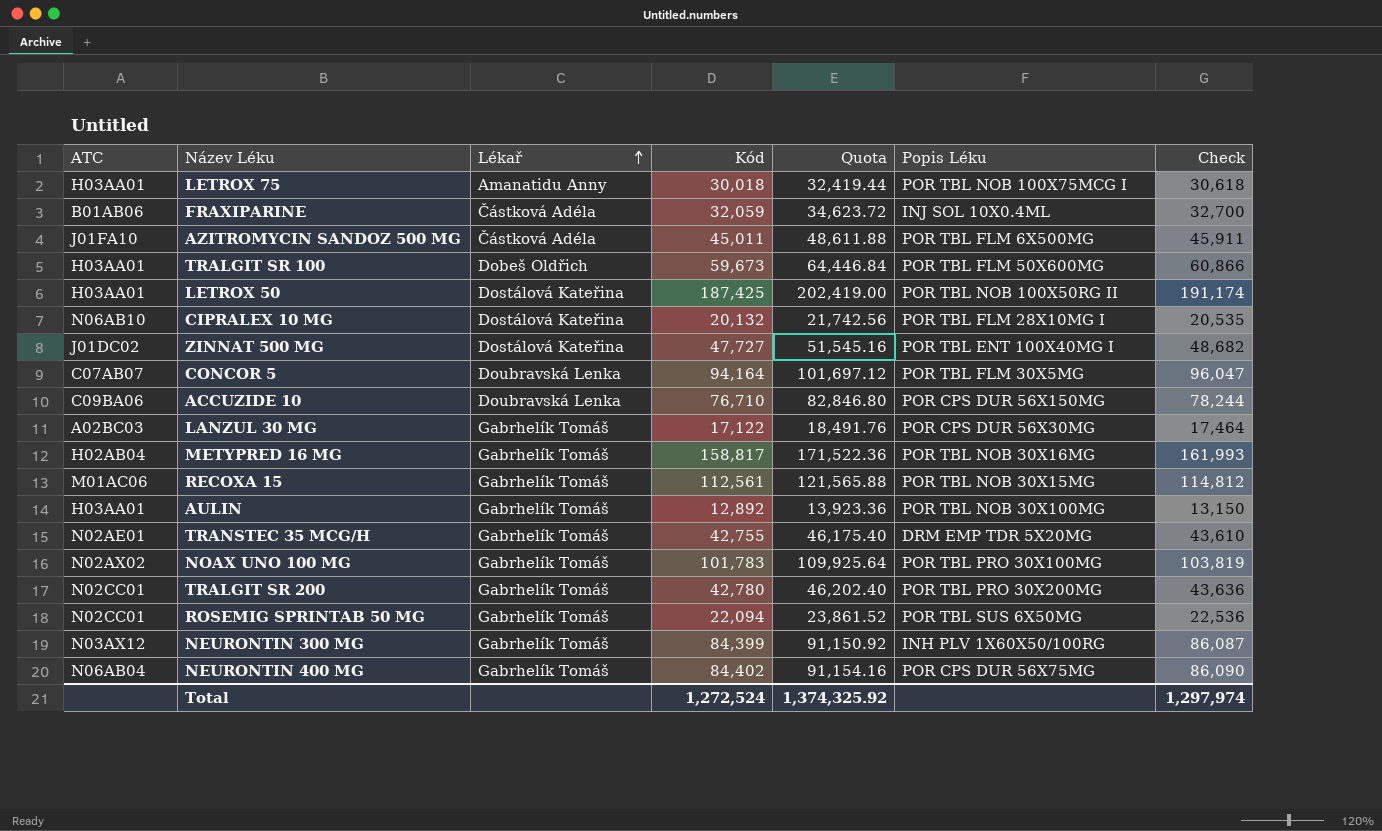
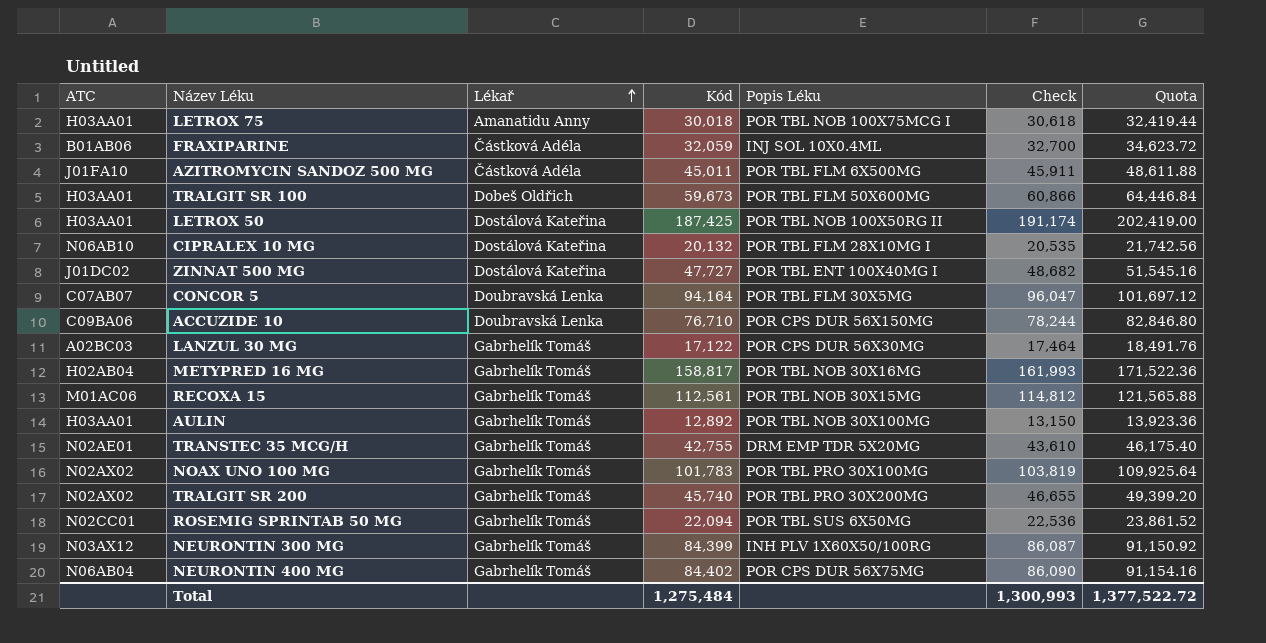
column Quota | position: 5 -> 7
TRALGIT SR 200 | ATC: N02CC01 -> N02AX02
TRALGIT SR 200 | Kód: 42,780 -> 45,740
TRALGIT SR 200 | Check: 43,636 -> 46,655
TRALGIT SR 200 | Quota: 46,202.40 -> 49,399.20
Total | Kód: 1,272,524 -> 1,275,484
Total | Check: 1,297,974 -> 1,300,993
Total | Quota: 1,374,325.92 -> 1,377,522.72

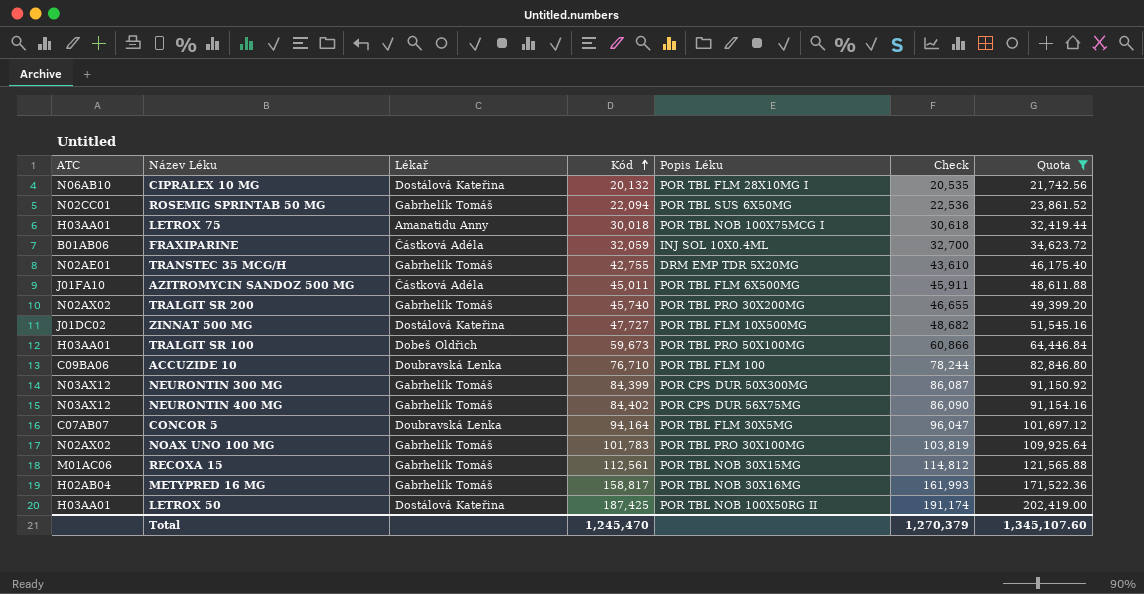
filter: none -> Quota >= 21,742.56
row order: Lékař ascending -> Kód ascending
ZINNAT 500 MG | Popis Léku: POR TBL ENT 100X40MG I -> POR TBL FLM 10X500MG
TRALGIT SR 100 | Popis Léku: POR TBL FLM 50X600MG -> POR TBL PRO 50X100MG
ACCUZIDE 10 | Popis Léku: POR CPS DUR 56X150MG -> POR TBL FLM 100
NEURONTIN 300 MG | Popis Léku: INH PLV 1X60X50/100RG -> POR CPS DUR 50X300MG
NEURONTIN 400 MG | ATC: N06AB04 -> N03AX12
Total | Kód: 1,275,484 -> 1,245,470
Total | Check: 1,300,993 -> 1,270,379
Total | Quota: 1,377,522.72 -> 1,345,107.60

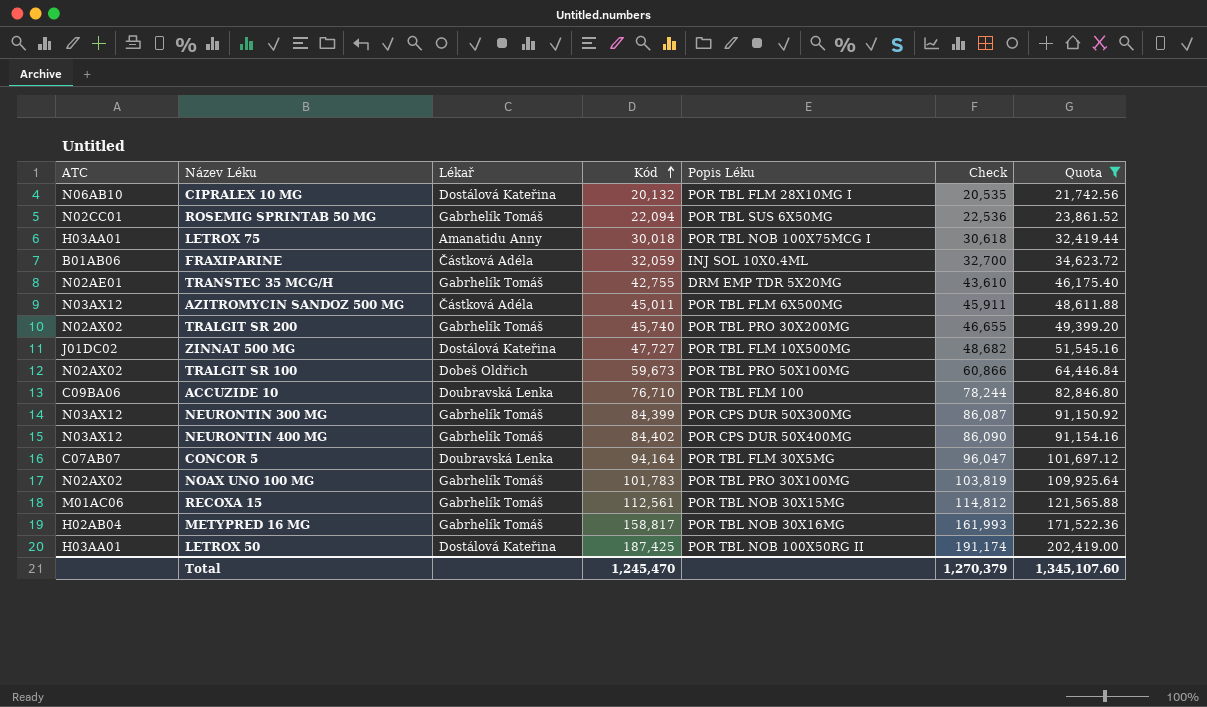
AZITROMYCIN SANDOZ 500 MG | ATC: J01FA10 -> N03AX12
TRALGIT SR 100 | ATC: H03AA01 -> N02AX02
NEURONTIN 400 MG | Popis Léku: POR CPS DUR 56X75MG -> POR CPS DUR 50X400MG

